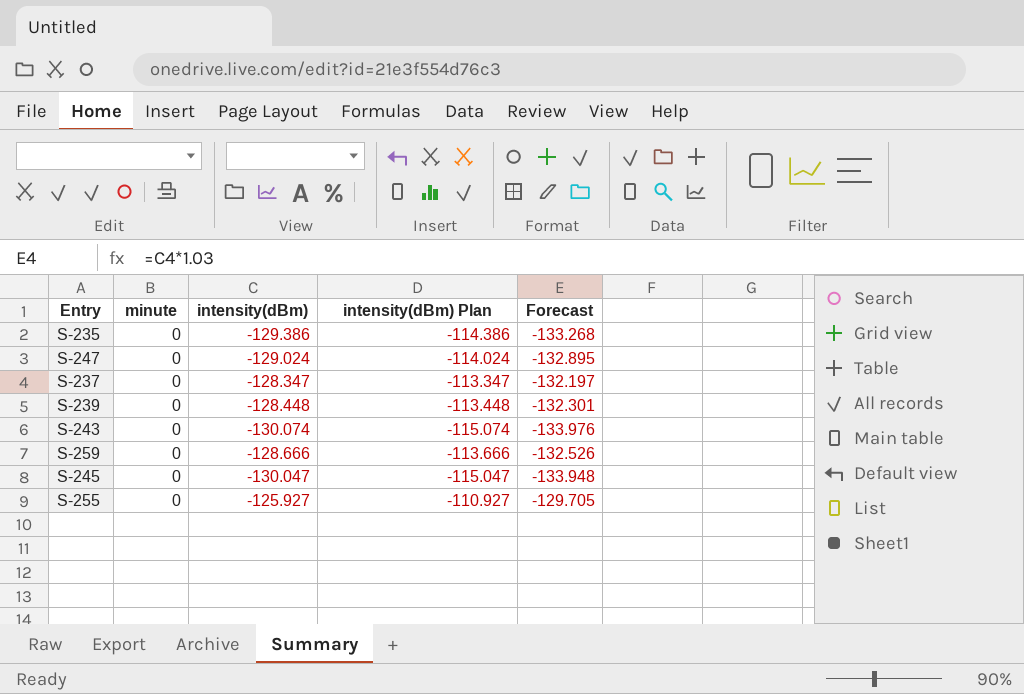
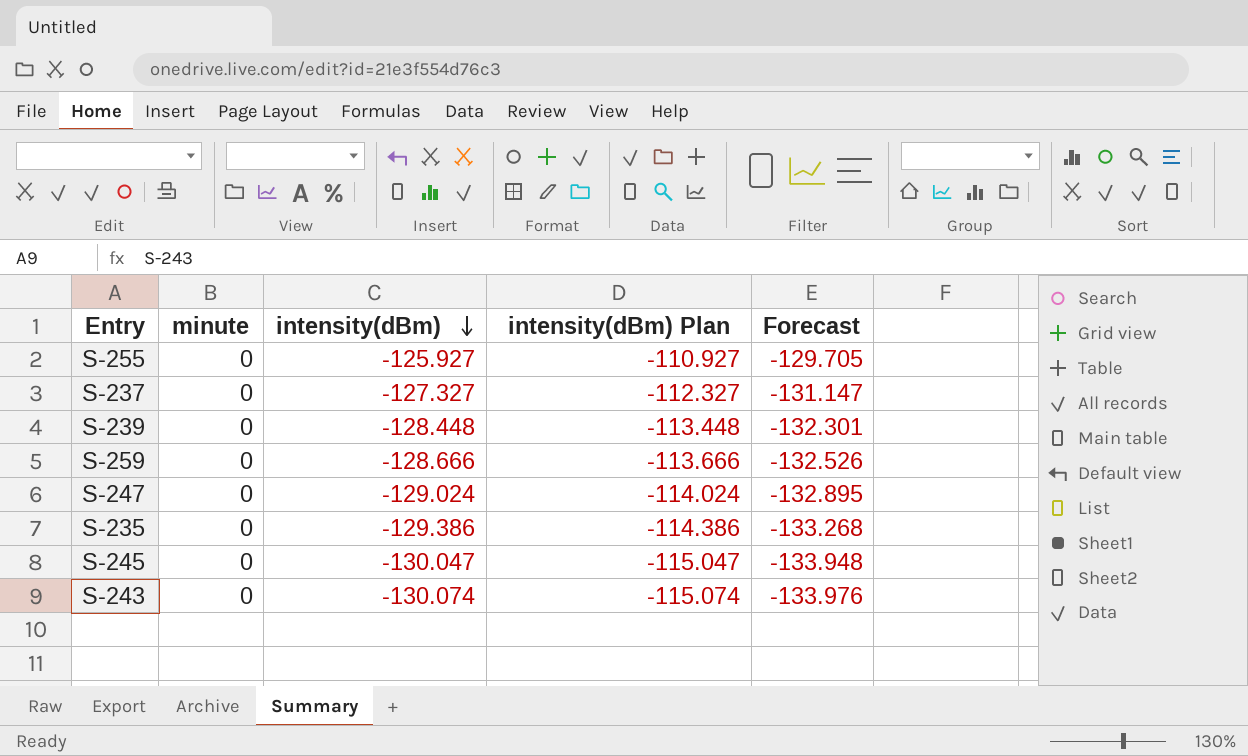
row order: none -> intensity(dBm) descending
S-237 | intensity(dBm): -128.347 -> -127.327
S-237 | intensity(dBm) Plan: -113.347 -> -112.327
S-237 | Forecast: -132.197 -> -131.147

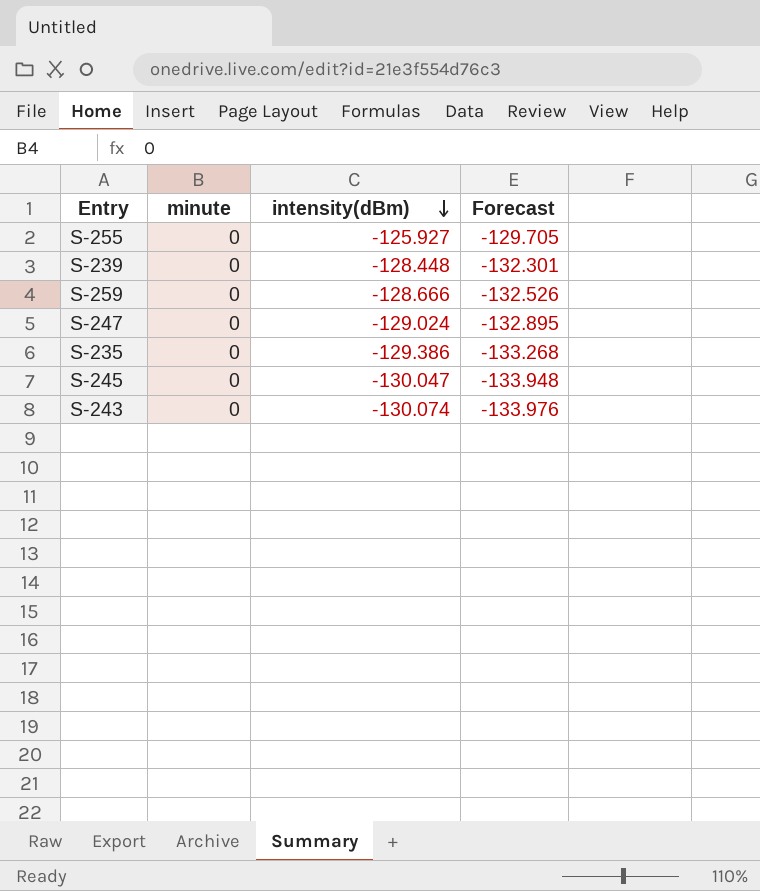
column intensity(dBm) Plan | formula: [intensity(dBm)] + 15 -> none
row S-237: 0 | -127.327 | -112.327 | -131.147 -> none

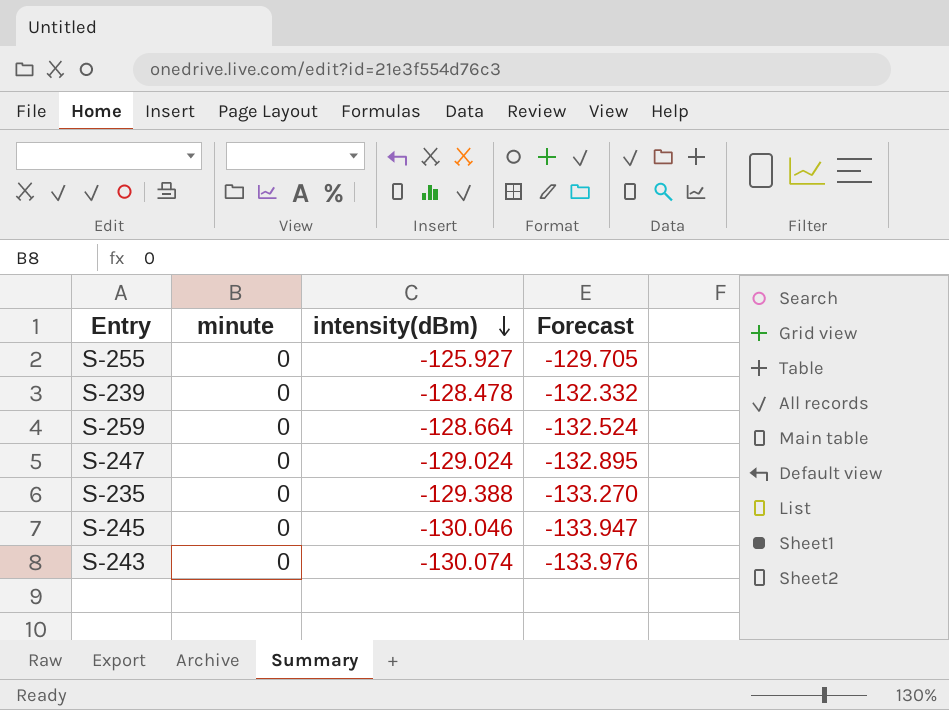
S-239 | intensity(dBm): -128.448 -> -128.478
S-239 | Forecast: -132.301 -> -132.332
S-259 | intensity(dBm): -128.666 -> -128.664
S-259 | Forecast: -132.526 -> -132.524
S-235 | intensity(dBm): -129.386 -> -129.388
S-235 | Forecast: -133.268 -> -133.270
S-245 | intensity(dBm): -130.047 -> -130.046
S-245 | Forecast: -133.948 -> -133.947

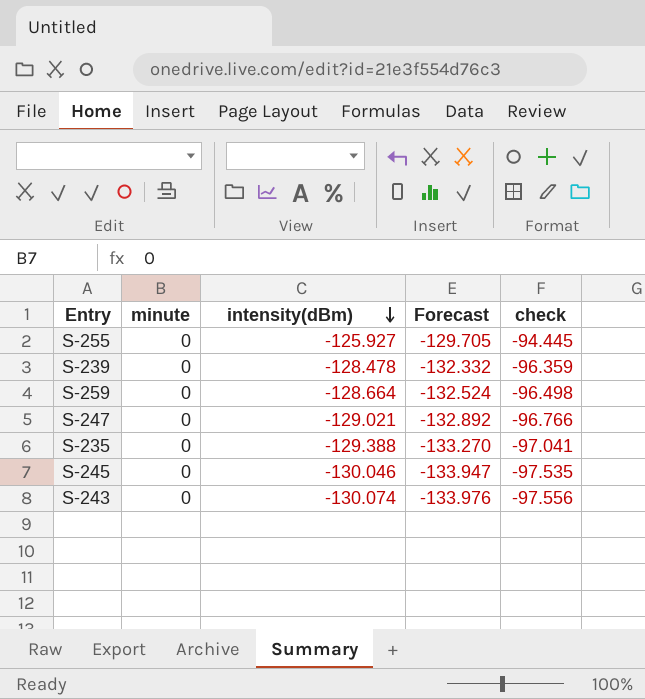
column check | formula: none -> [intensity(dBm)] * 0.75
S-247 | intensity(dBm): -129.024 -> -129.021
S-247 | Forecast: -132.895 -> -132.892

